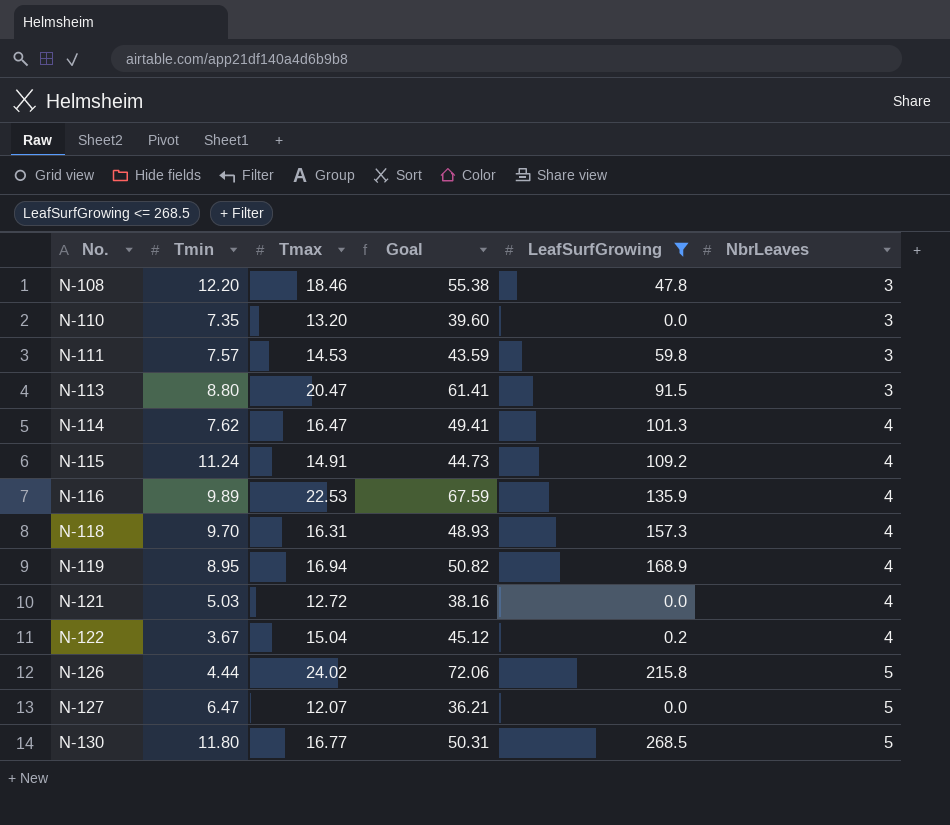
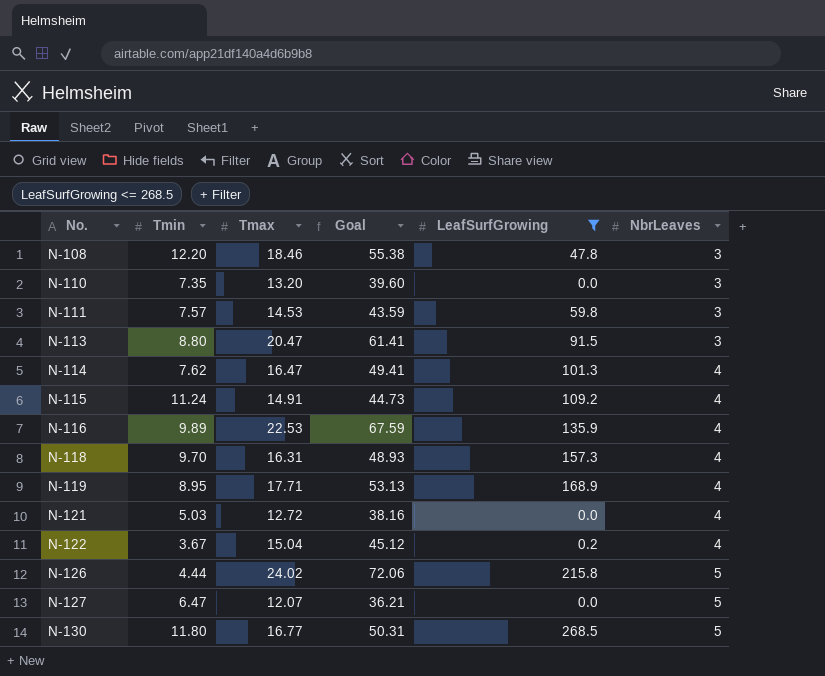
N-119 | Tmax: 16.94 -> 17.71
N-119 | Goal: 50.82 -> 53.13

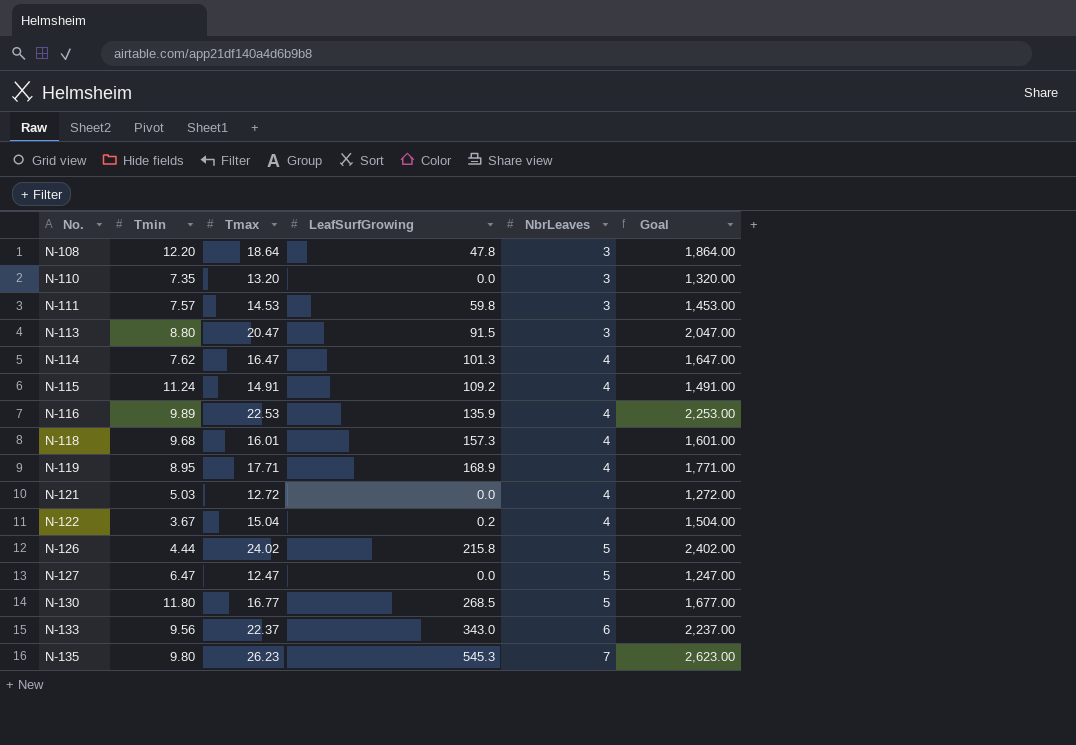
filter: LeafSurfGrowing <= 268.5 -> none
column Goal | formula: [Tmax] * 3 -> [Tmax] * 100
column Goal | position: 4 -> 6
N-108 | Tmax: 18.46 -> 18.64
N-118 | Tmin: 9.70 -> 9.68
N-118 | Tmax: 16.31 -> 16.01
N-127 | Tmax: 12.07 -> 12.47

